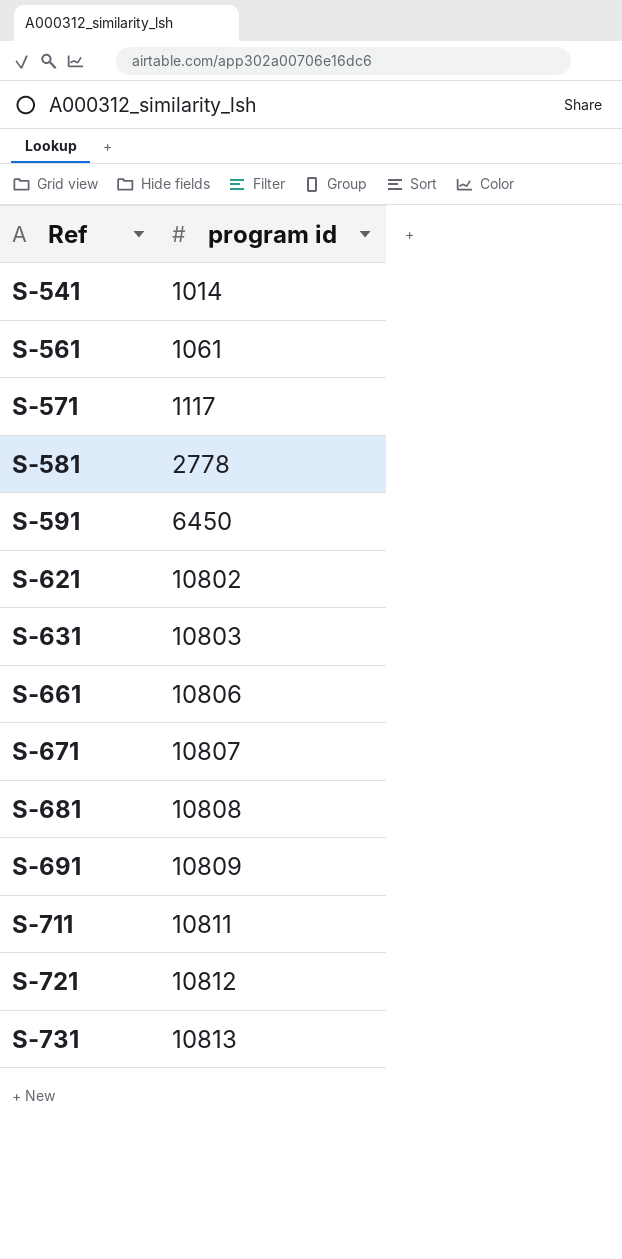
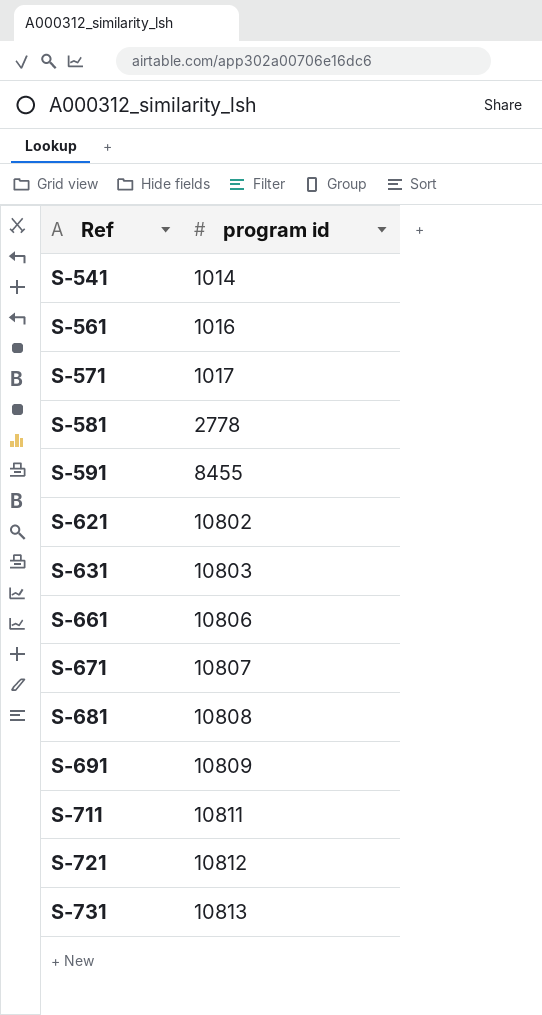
S-561 | program id: 1061 -> 1016
S-571 | program id: 1117 -> 1017
S-591 | program id: 6450 -> 8455

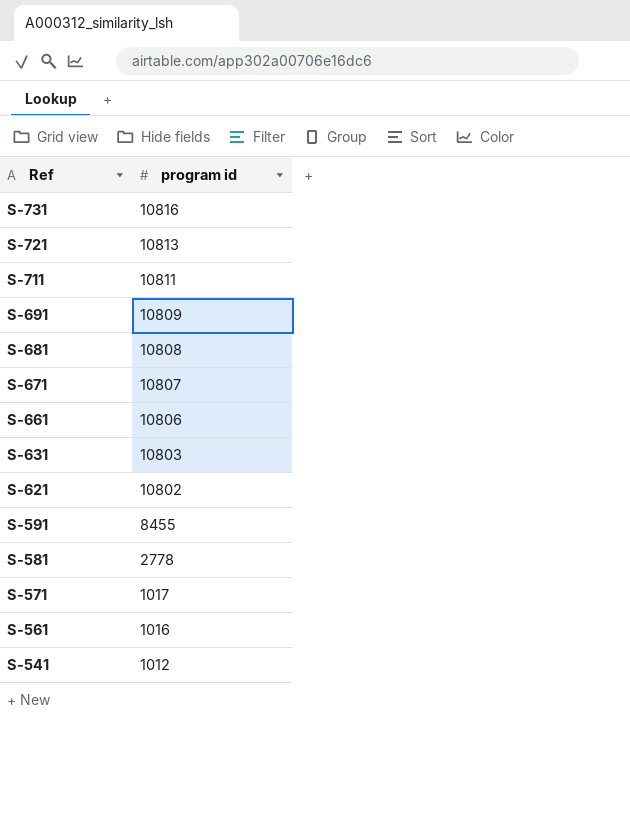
row order: Ref ascending -> Ref descending
S-731 | program id: 10813 -> 10816
S-721 | program id: 10812 -> 10813
S-541 | program id: 1014 -> 1012

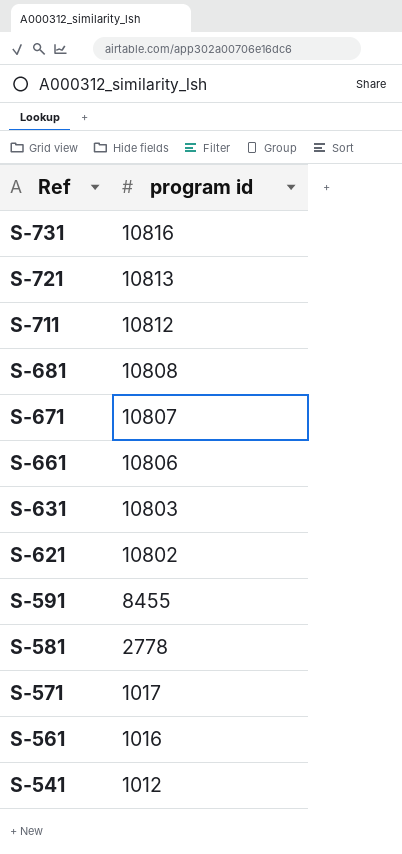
row S-691: 10809 -> none
S-711 | program id: 10811 -> 10812

